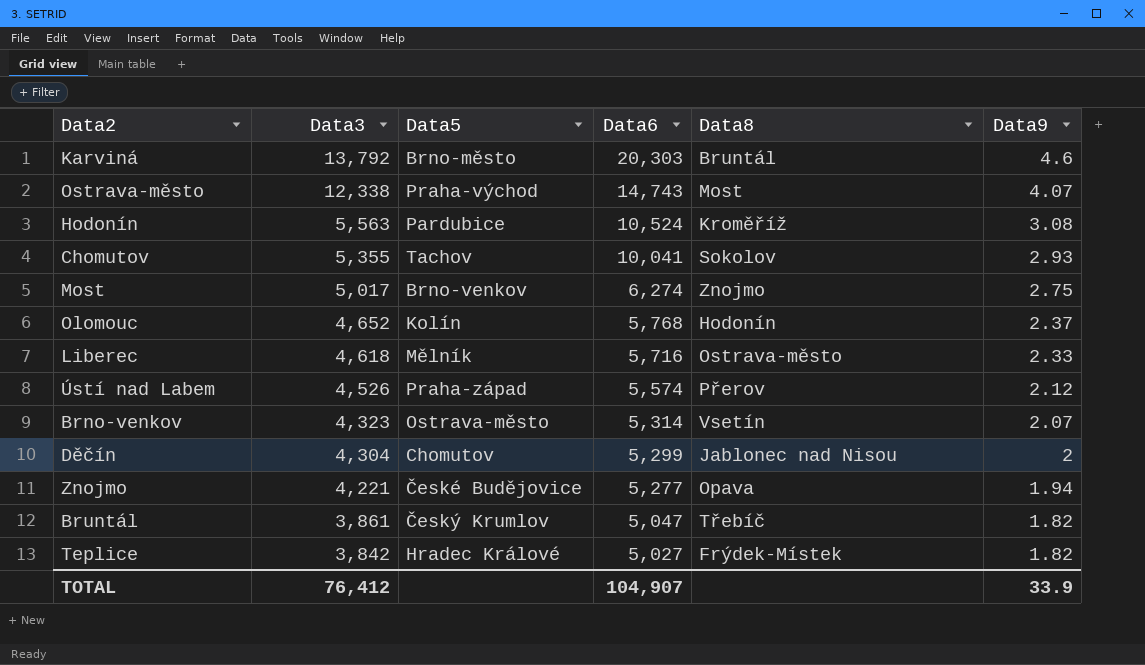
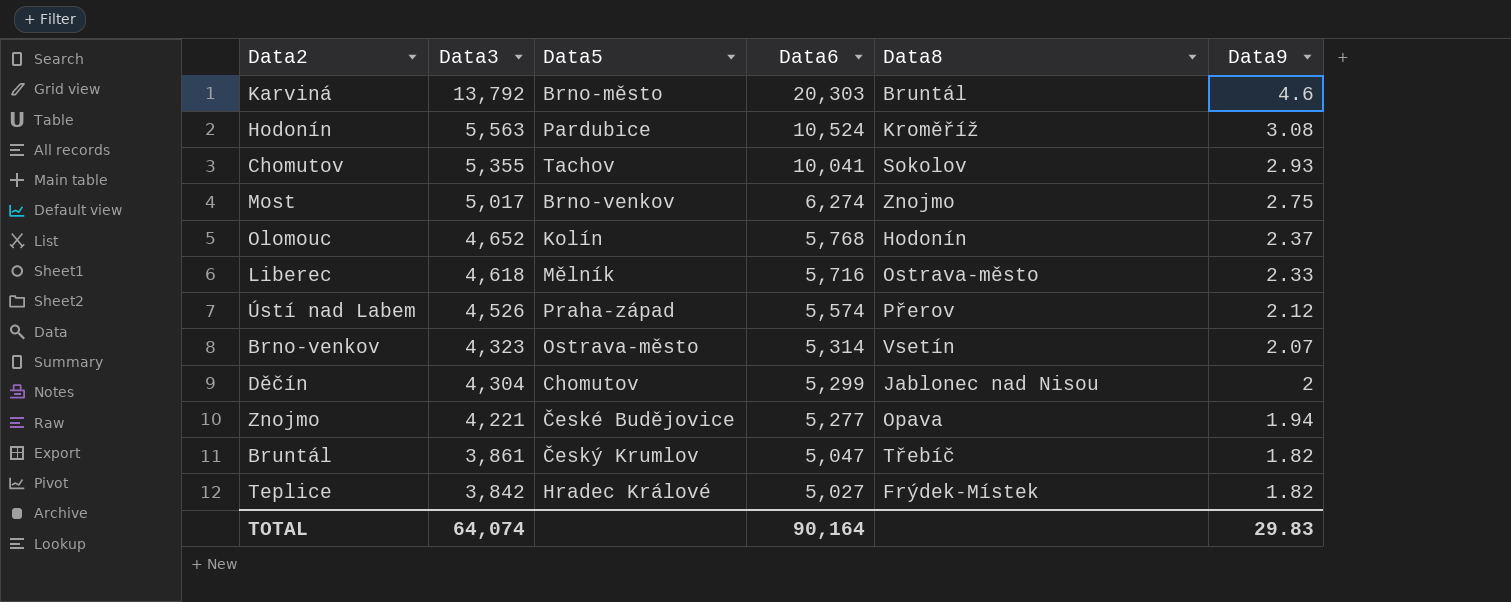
row Ostrava-město: 12,338 | Praha-východ | 14,743 | Most | 4.07 -> none
TOTAL | Data3: 76,412 -> 64,074
TOTAL | Data6: 104,907 -> 90,164
TOTAL | Data9: 33.9 -> 29.83

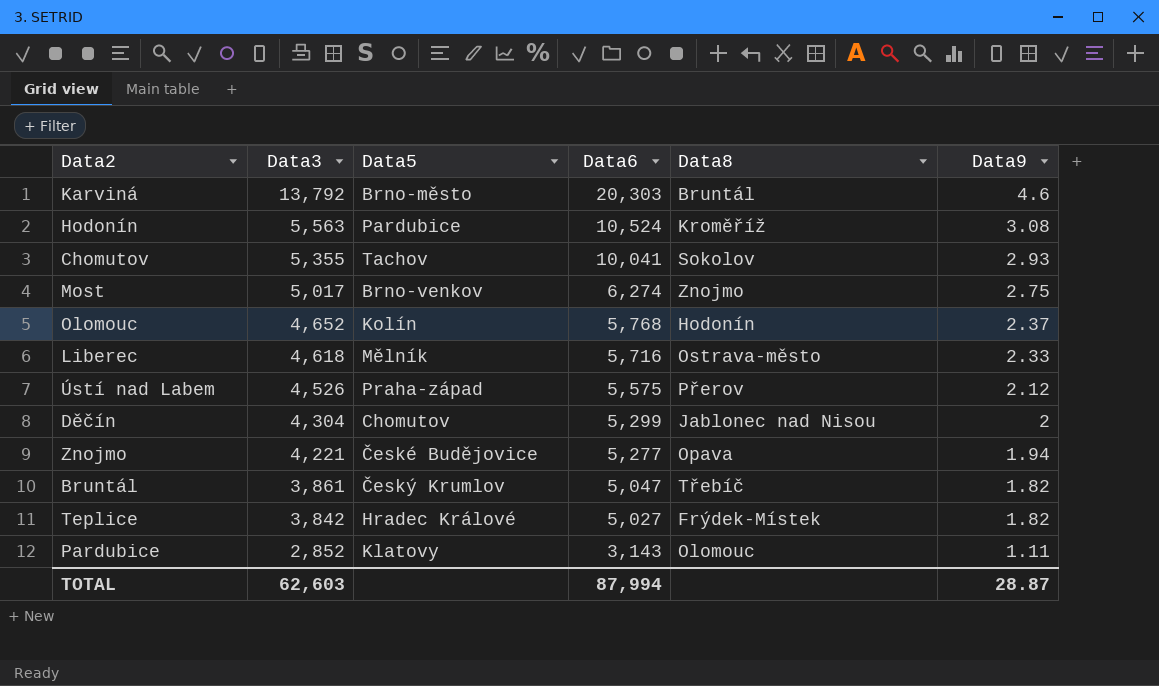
row Brno-venkov: 4,323 | Ostrava-město | 5,314 | Vsetín | 2.07 -> none
Ústí nad Labem | Data6: 5,574 -> 5,575
row Pardubice: none -> 2,852 | Klatovy | 3,143 | Olomouc | 1.11
TOTAL | Data3: 64,074 -> 62,603
TOTAL | Data6: 90,164 -> 87,994
TOTAL | Data9: 29.83 -> 28.87

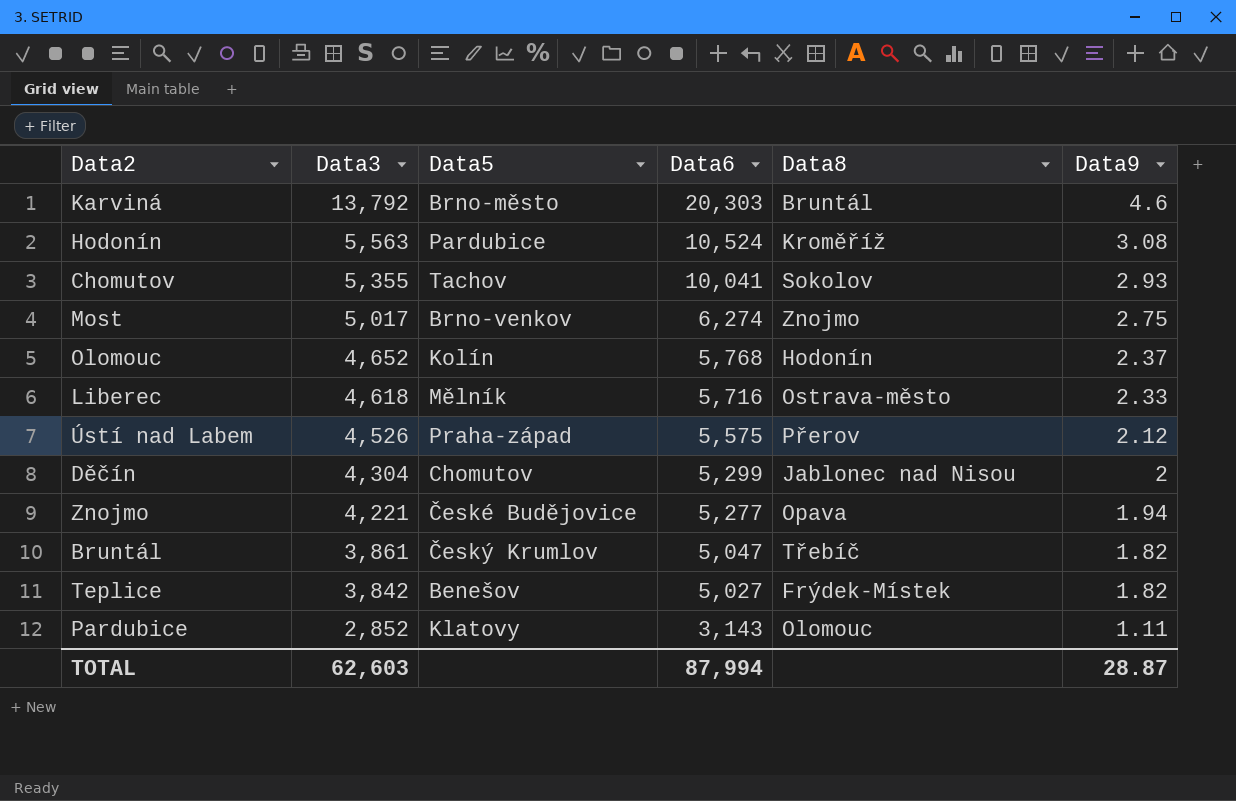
Teplice | Data5: Hradec Králové -> Benešov

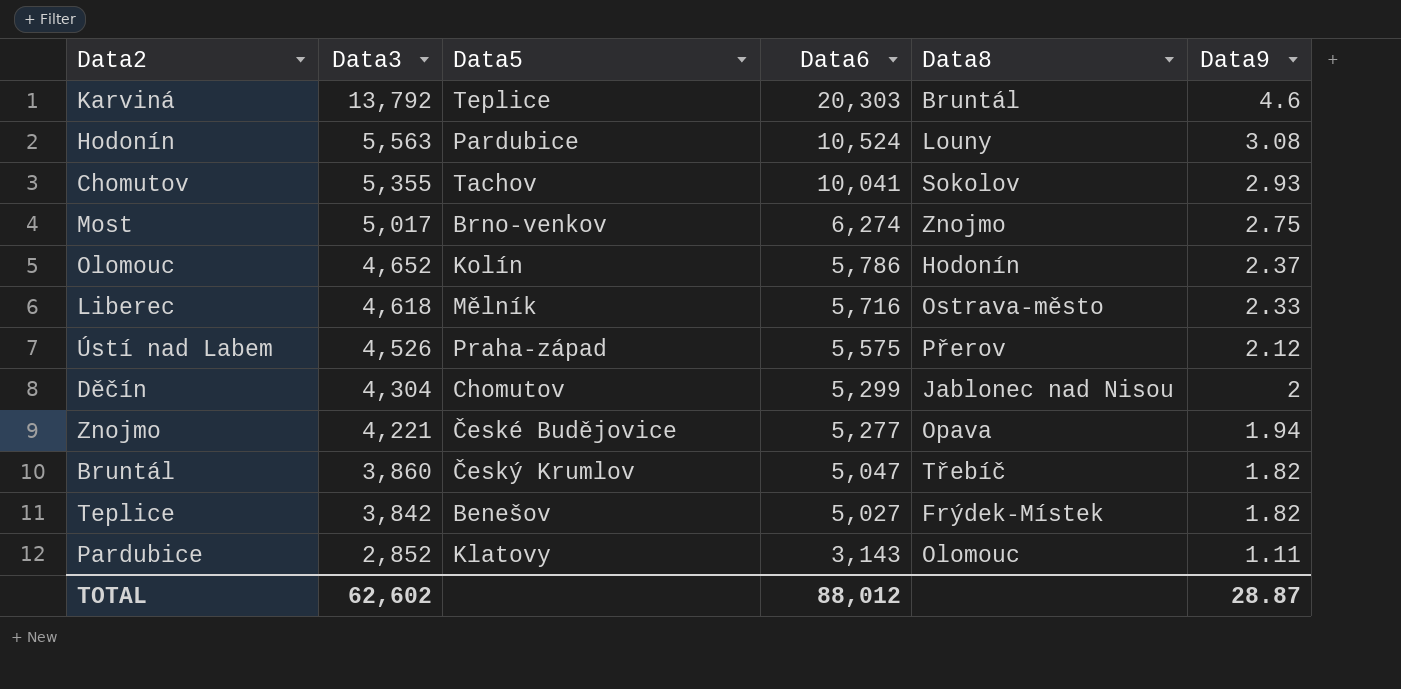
Karviná | Data5: Brno-město -> Teplice
Hodonín | Data8: Kroměříž -> Louny
Olomouc | Data6: 5,768 -> 5,786
Bruntál | Data3: 3,861 -> 3,860
TOTAL | Data3: 62,603 -> 62,602
TOTAL | Data6: 87,994 -> 88,012

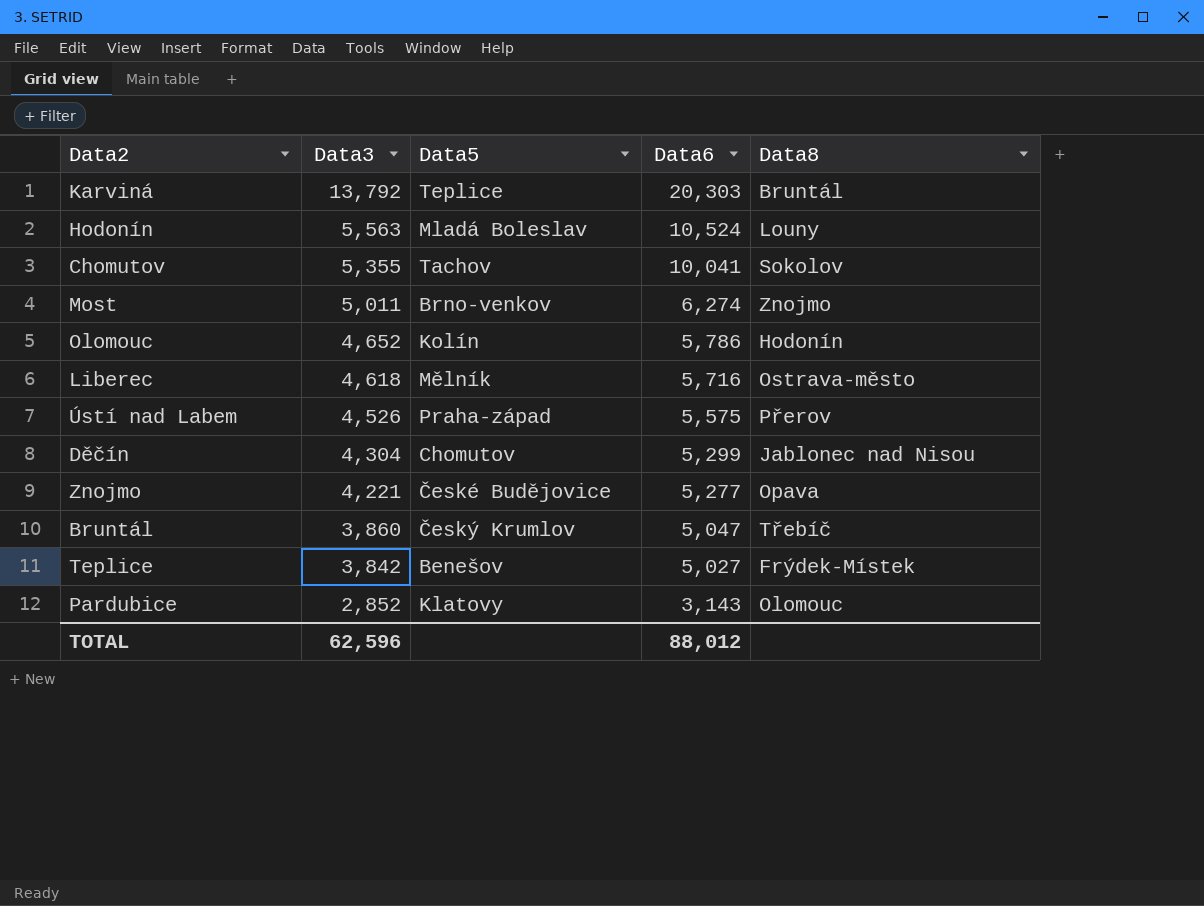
column Data9 | position: 6 -> none
Hodonín | Data5: Pardubice -> Mladá Boleslav
Most | Data3: 5,017 -> 5,011
TOTAL | Data3: 62,602 -> 62,596

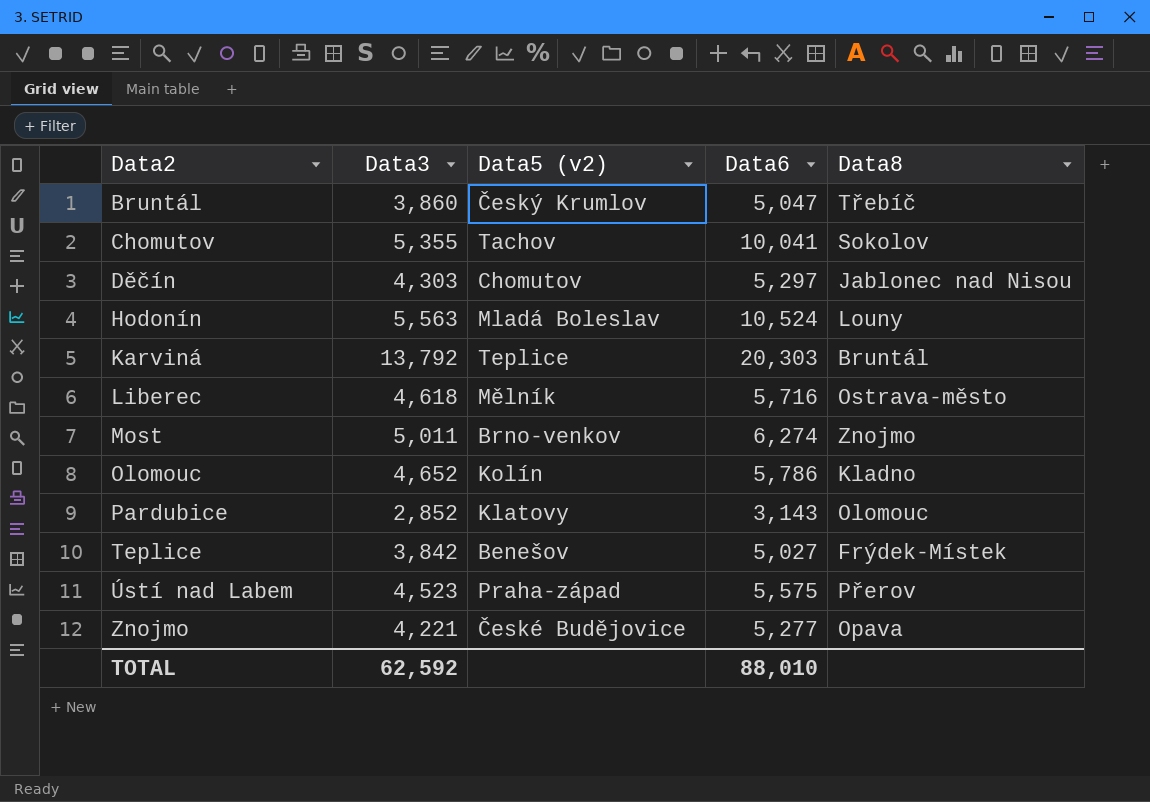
row order: Data3 descending -> Data2 ascending
column name: Data5 -> Data5 (v2)
Děčín | Data3: 4,304 -> 4,303
Děčín | Data6: 5,299 -> 5,297
Olomouc | Data8: Hodonín -> Kladno
Ústí nad Labem | Data3: 4,526 -> 4,523
TOTAL | Data3: 62,596 -> 62,592
TOTAL | Data6: 88,012 -> 88,010

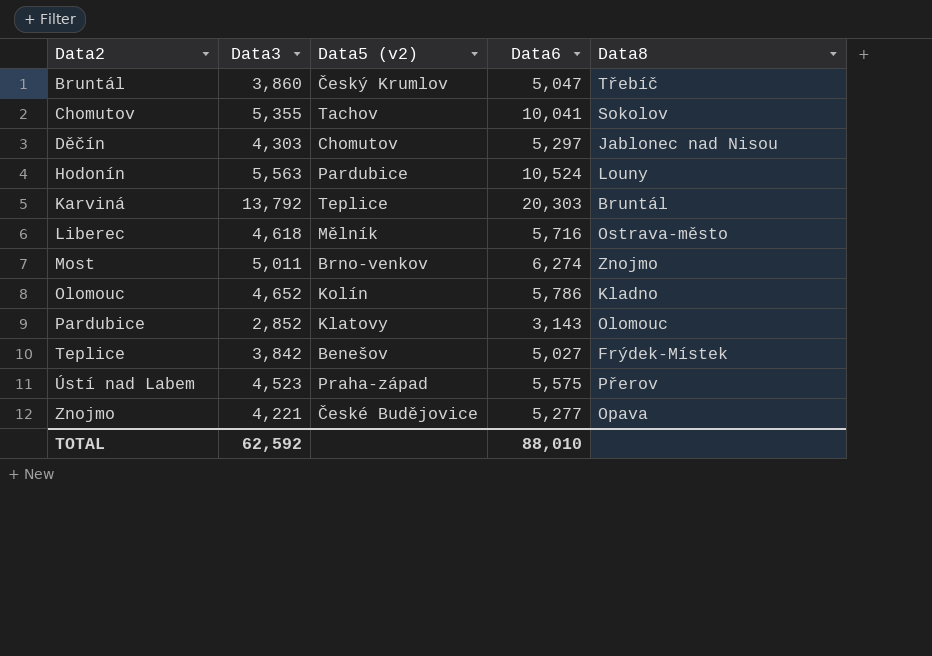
Hodonín | Data5 (v2): Mladá Boleslav -> Pardubice

